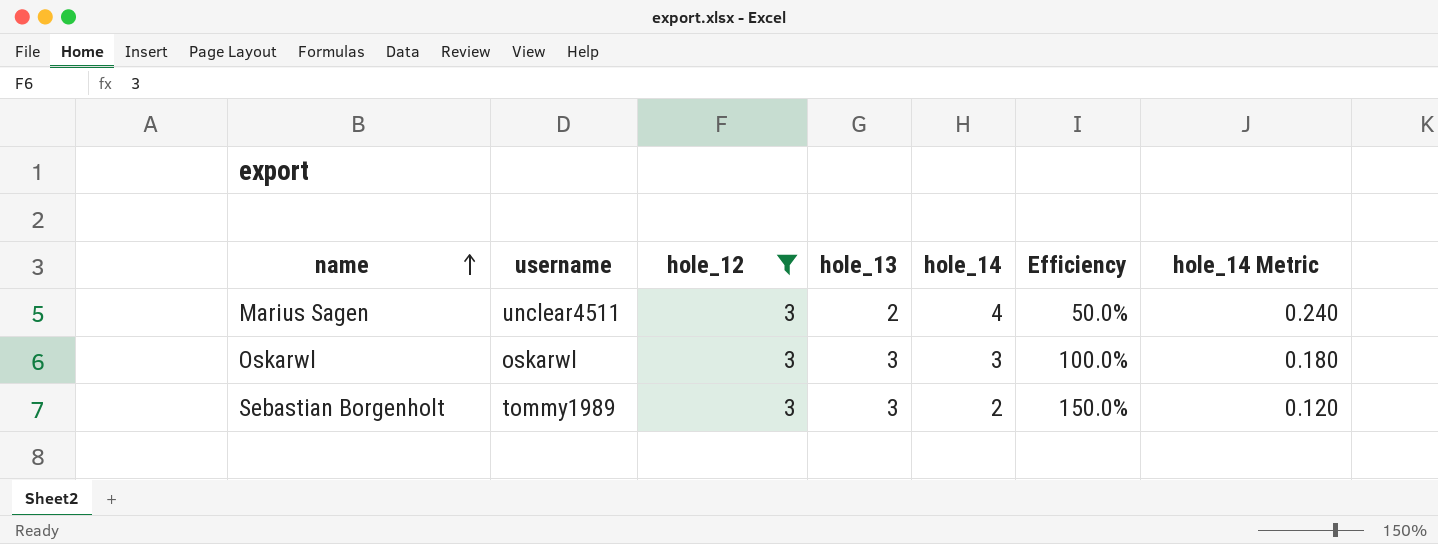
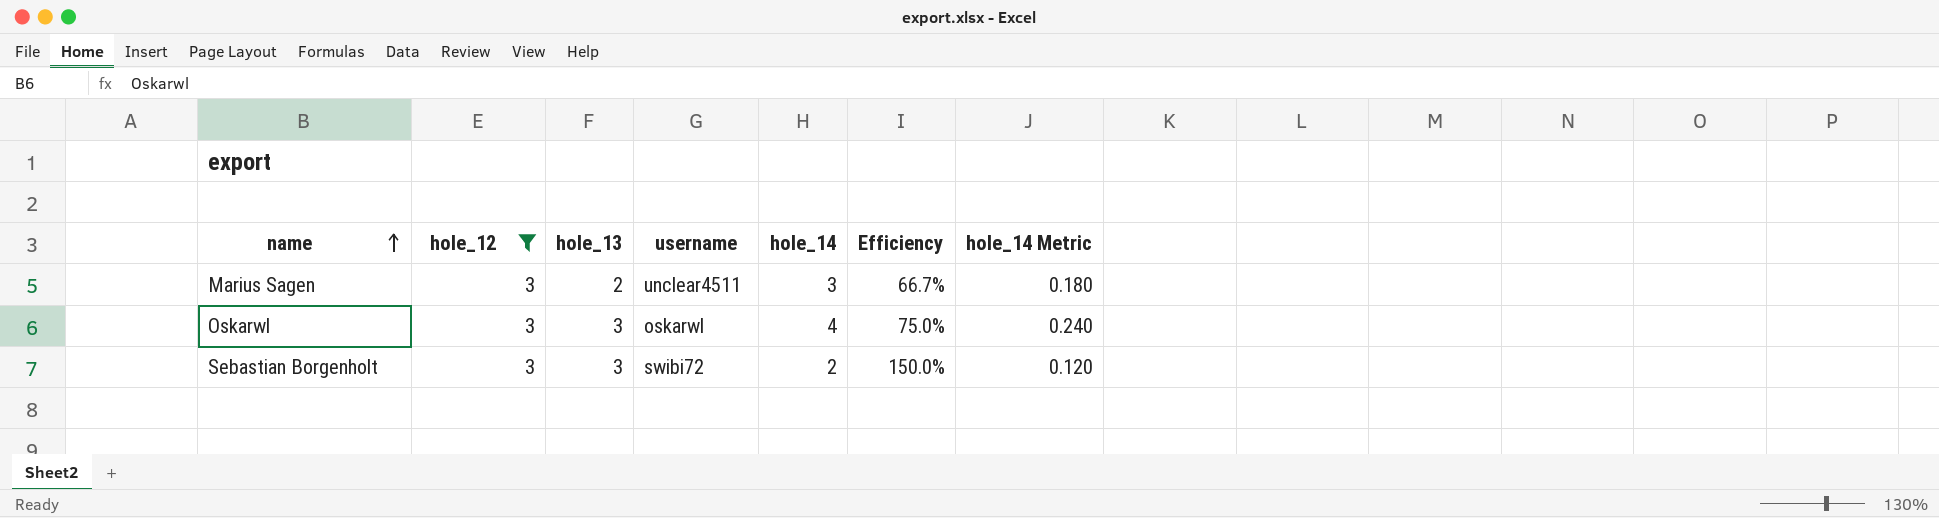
column username | position: 2 -> 4
Marius Sagen | hole_14: 4 -> 3
Marius Sagen | Efficiency: 50.0% -> 66.7%
Marius Sagen | hole_14 Metric: 0.240 -> 0.180
Oskarwl | hole_14: 3 -> 4
Oskarwl | Efficiency: 100.0% -> 75.0%
Oskarwl | hole_14 Metric: 0.180 -> 0.240
Sebastian Borgenholt | username: tommy1989 -> swibi72

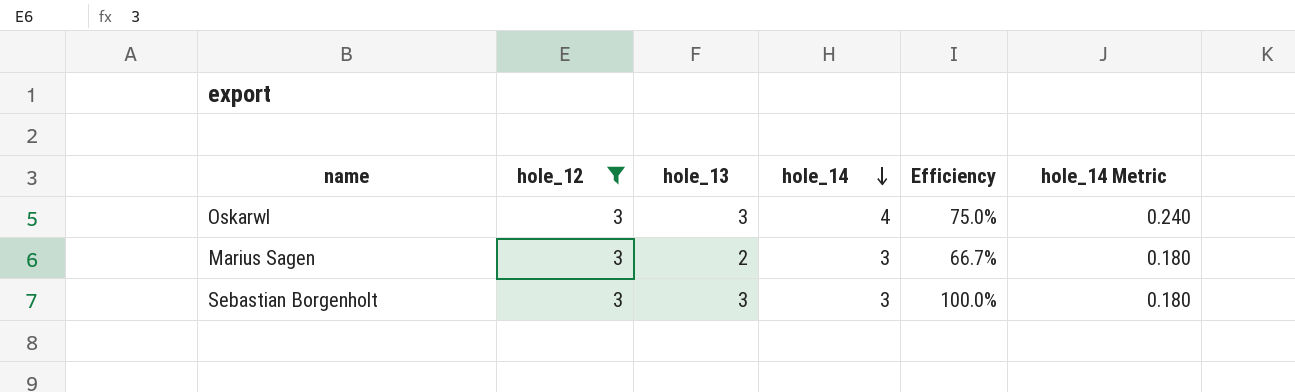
row order: name ascending -> hole_14 descending
column username | position: 4 -> none
Sebastian Borgenholt | hole_14: 2 -> 3
Sebastian Borgenholt | Efficiency: 150.0% -> 100.0%
Sebastian Borgenholt | hole_14 Metric: 0.120 -> 0.180

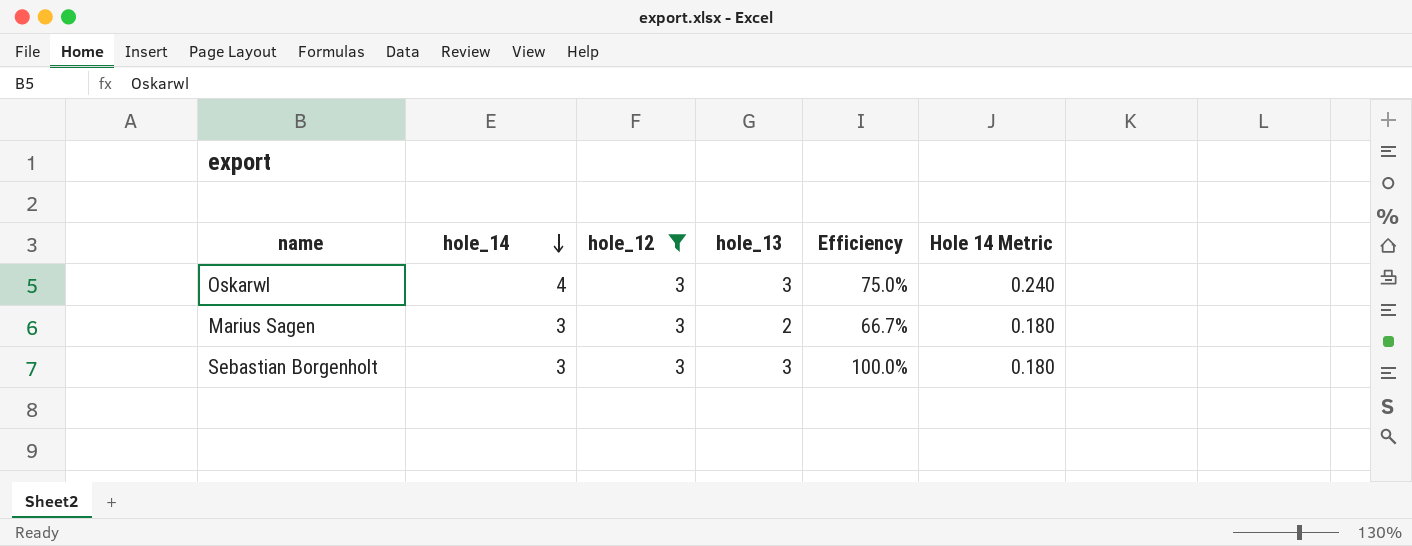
column hole_14 | position: 4 -> 2
column name: hole_14 Metric -> Hole 14 Metric

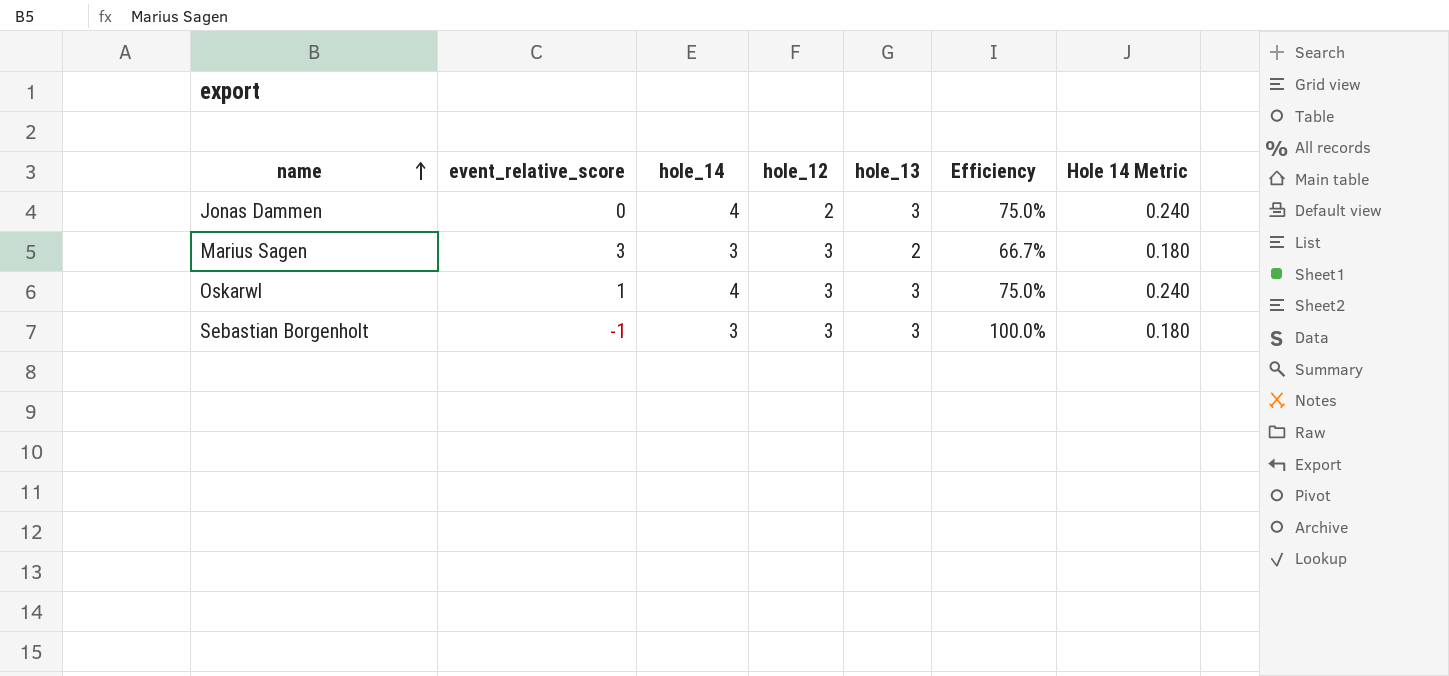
filter: hole_12 = 3 -> none
row order: hole_14 descending -> name ascending
column event_relative_score | position: none -> 2

